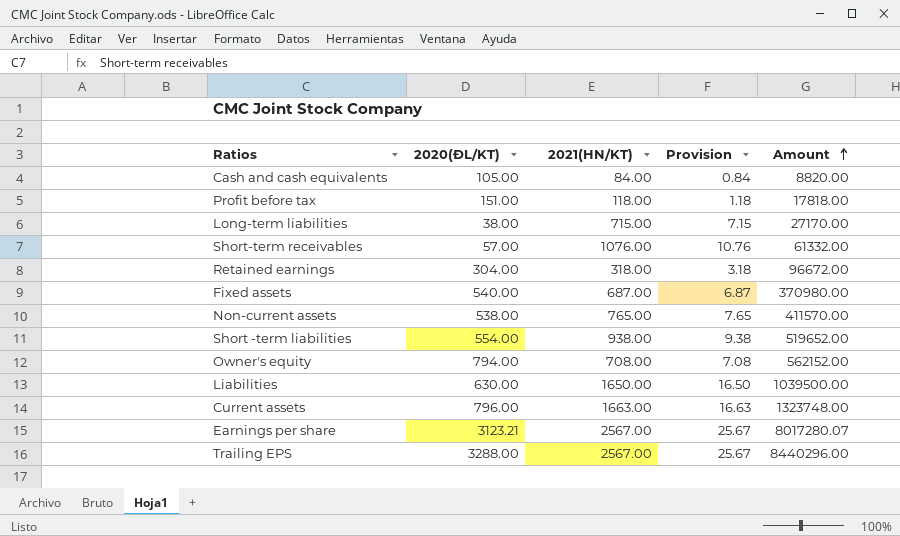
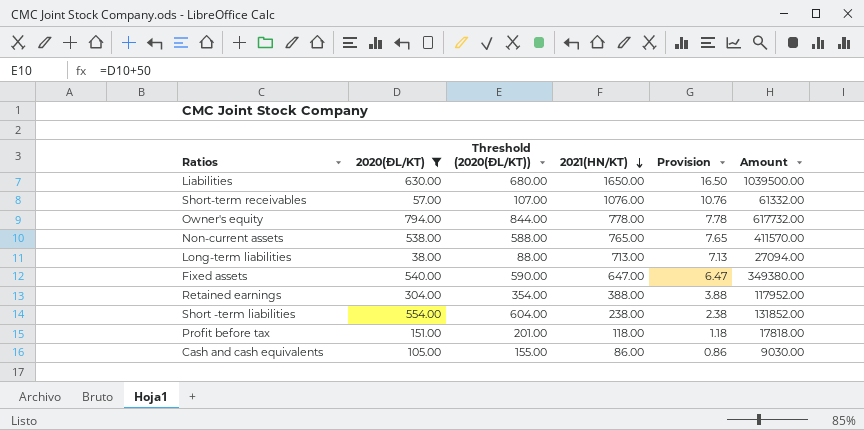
filter: none -> 2020(ĐL/KT) <= 794.00
row order: Amount ascending -> 2021(HN/KT) descending
column Threshold (2020(ĐL/KT)) | formula: none -> [2020(ĐL/KT)] + 50
Owner's equity | 2021(HN/KT): 708.00 -> 778.00
Owner's equity | Provision: 7.08 -> 7.78
Owner's equity | Amount: 562152.00 -> 617732.00
Long-term liabilities | 2021(HN/KT): 715.00 -> 713.00
Long-term liabilities | Provision: 7.15 -> 7.13
Long-term liabilities | Amount: 27170.00 -> 27094.00
Fixed assets | 2021(HN/KT): 687.00 -> 647.00
Fixed assets | Provision: 6.87 -> 6.47
Fixed assets | Amount: 370980.00 -> 349380.00
Retained earnings | 2021(HN/KT): 318.00 -> 388.00
Retained earnings | Provision: 3.18 -> 3.88
Retained earnings | Amount: 96672.00 -> 117952.00
Short -term liabilities | 2021(HN/KT): 938.00 -> 238.00
Short -term liabilities | Provision: 9.38 -> 2.38
Short -term liabilities | Amount: 519652.00 -> 131852.00
Cash and cash equivalents | 2021(HN/KT): 84.00 -> 86.00
Cash and cash equivalents | Provision: 0.84 -> 0.86
Cash and cash equivalents | Amount: 8820.00 -> 9030.00

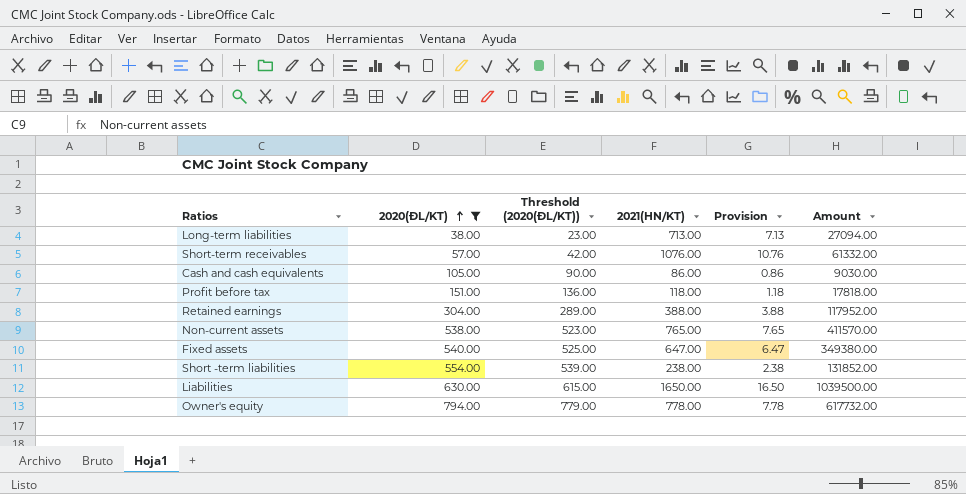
row order: 2021(HN/KT) descending -> 2020(ĐL/KT) ascending
column Threshold (2020(ĐL/KT)) | formula: [2020(ĐL/KT)] + 50 -> [2020(ĐL/KT)] - 15

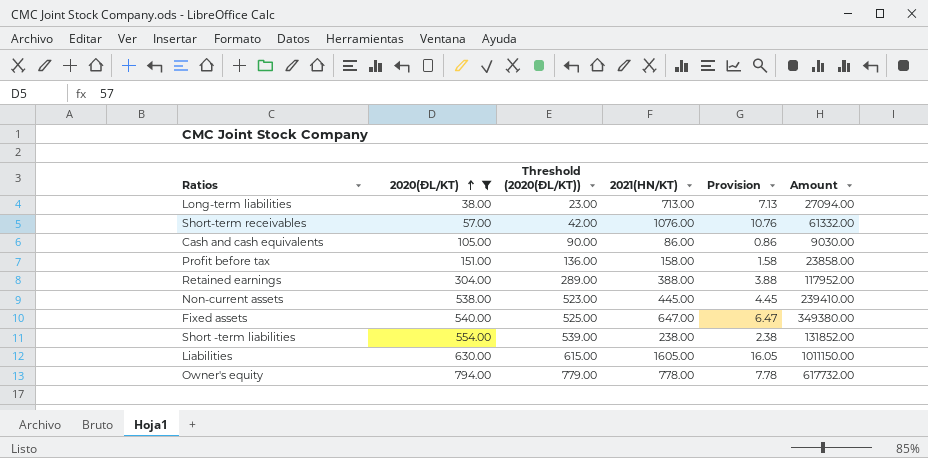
Profit before tax | 2021(HN/KT): 118.00 -> 158.00
Profit before tax | Provision: 1.18 -> 1.58
Profit before tax | Amount: 17818.00 -> 23858.00
Non-current assets | 2021(HN/KT): 765.00 -> 445.00
Non-current assets | Provision: 7.65 -> 4.45
Non-current assets | Amount: 411570.00 -> 239410.00
Liabilities | 2021(HN/KT): 1650.00 -> 1605.00
Liabilities | Provision: 16.50 -> 16.05
Liabilities | Amount: 1039500.00 -> 1011150.00

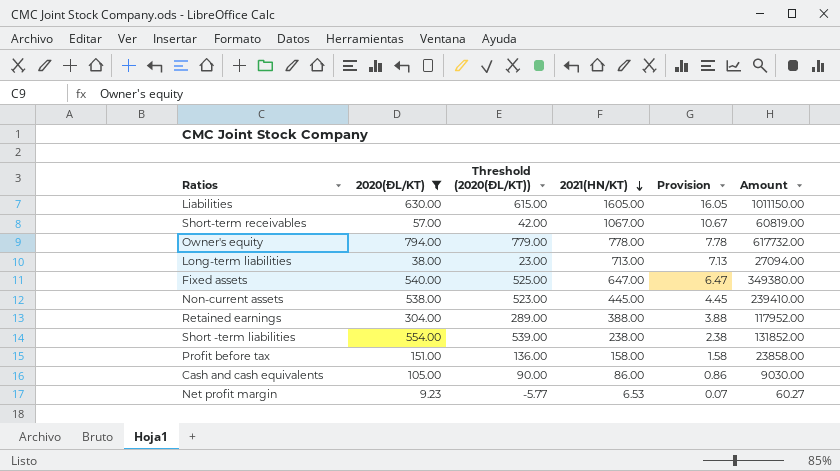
row order: 2020(ĐL/KT) ascending -> 2021(HN/KT) descending
Short-term receivables | 2021(HN/KT): 1076.00 -> 1067.00
Short-term receivables | Provision: 10.76 -> 10.67
Short-term receivables | Amount: 61332.00 -> 60819.00
row Net profit margin: none -> 9.23 | -5.77 | 6.53 | 0.07 | 60.27

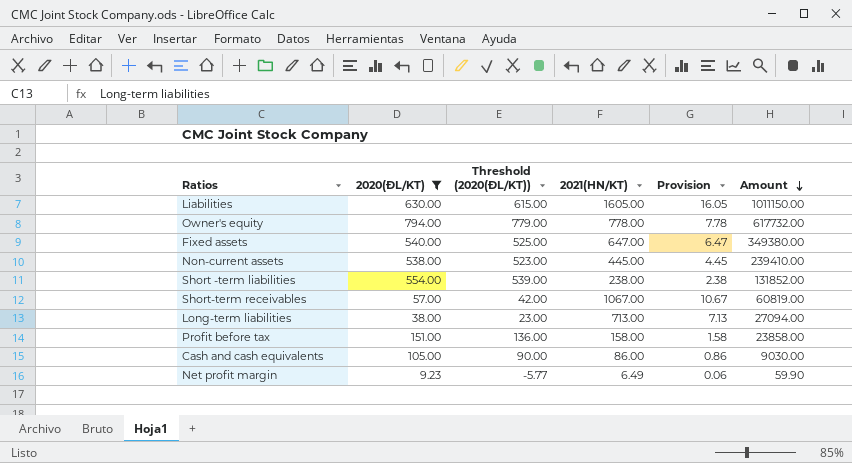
row order: 2021(HN/KT) descending -> Amount descending
row Retained earnings: 304.00 | 289.00 | 388.00 | 3.88 | 117952.00 -> none
Net profit margin | 2021(HN/KT): 6.53 -> 6.49
Net profit margin | Provision: 0.07 -> 0.06
Net profit margin | Amount: 60.27 -> 59.90

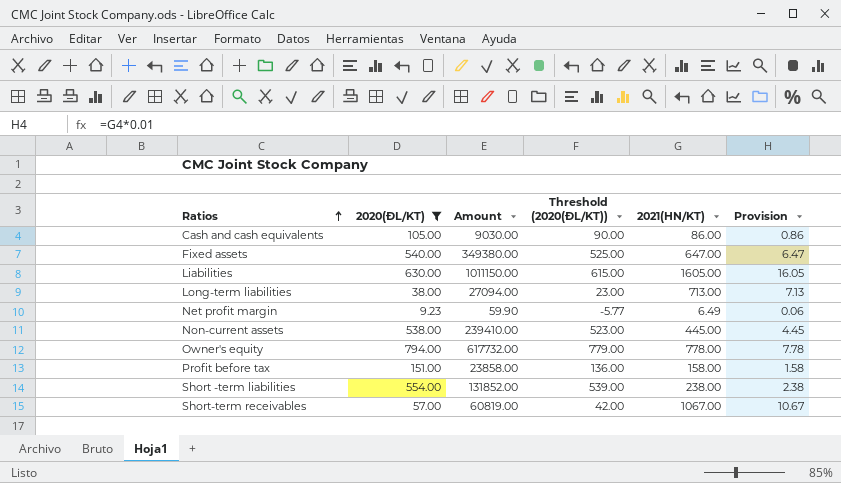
row order: Amount descending -> Ratios ascending
column Amount | position: 6 -> 3

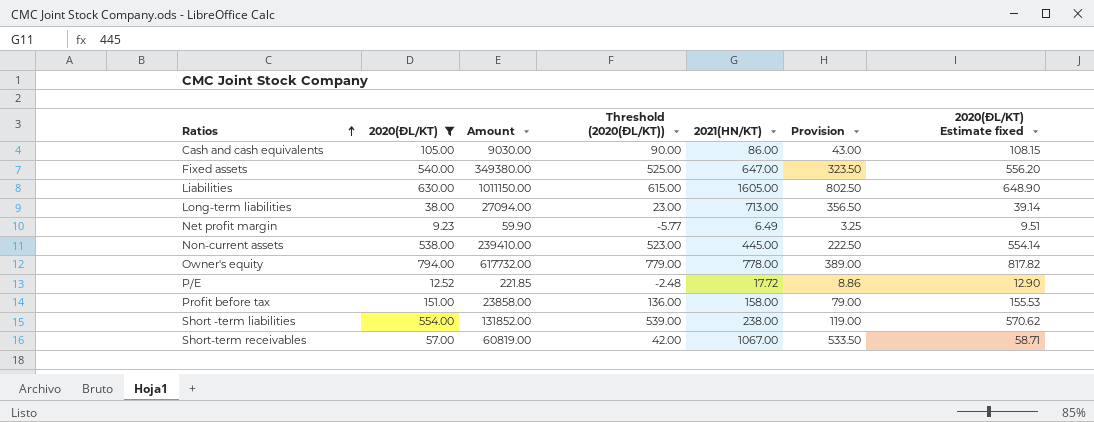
column Provision | formula: [2021(HN/KT)] * 0.01 -> [2021(HN/KT)] * 0.5
column 2020(ĐL/KT) Estimate fixed | formula: none -> [2020(ĐL/KT)] * 1.03
row P/E: none -> 12.52 | 221.85 | -2.48 | 17.72 | 8.86 | 12.90

